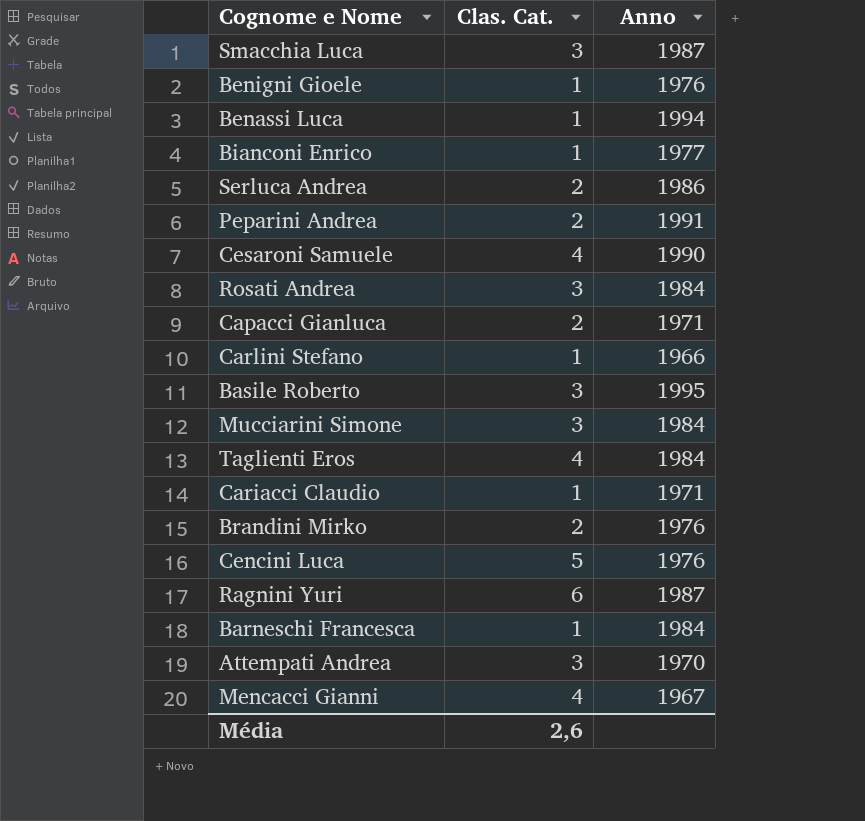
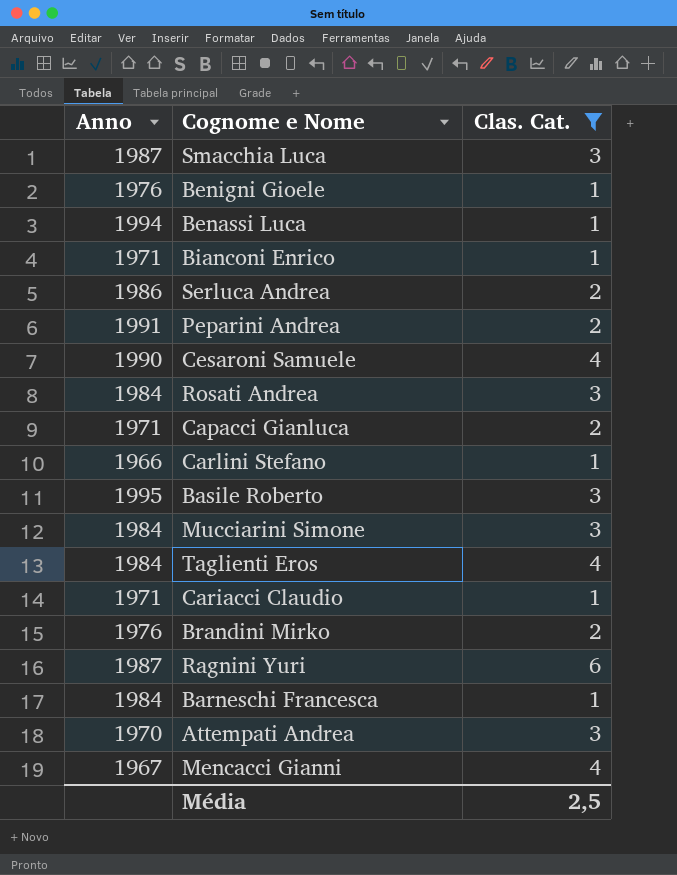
filter: none -> Clas. Cat. != 5
column Anno | position: 3 -> 1
Bianconi Enrico | Anno: 1977 -> 1971
Média | Clas. Cat.: 2,6 -> 2,5

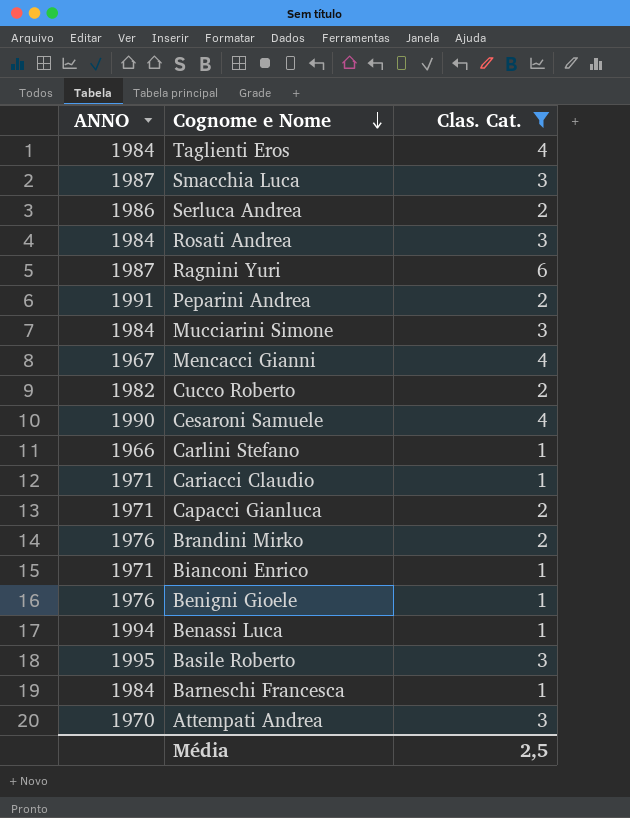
row order: none -> Cognome e Nome descending
column name: Anno -> ANNO
row Cucco Roberto: none -> 1982 | 2

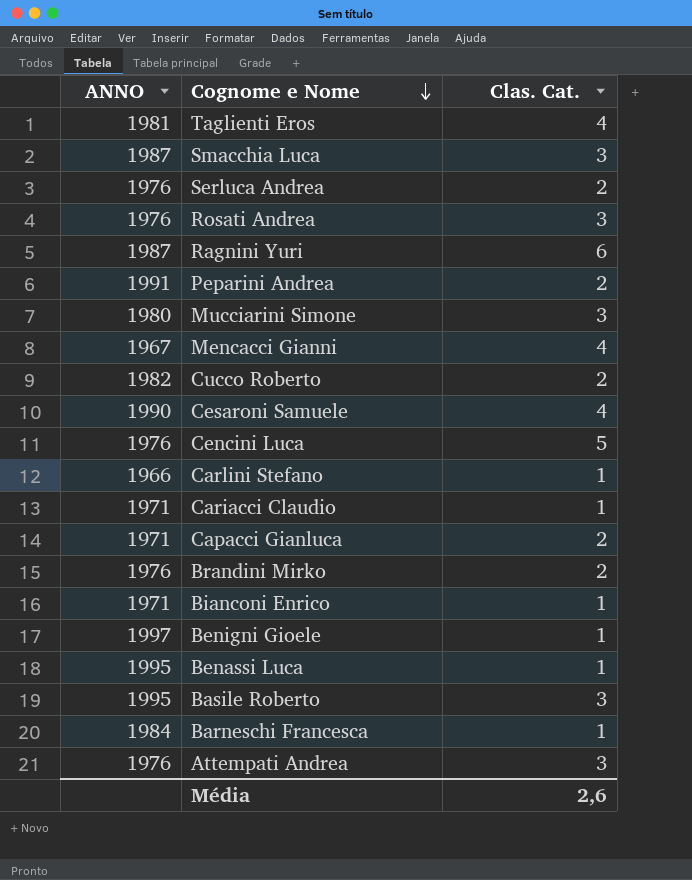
filter: Clas. Cat. != 5 -> none
Taglienti Eros | ANNO: 1984 -> 1981
Serluca Andrea | ANNO: 1986 -> 1976
Rosati Andrea | ANNO: 1984 -> 1976
Mucciarini Simone | ANNO: 1984 -> 1980
Benigni Gioele | ANNO: 1976 -> 1997
Benassi Luca | ANNO: 1994 -> 1995
Attempati Andrea | ANNO: 1970 -> 1976
Média | Clas. Cat.: 2,5 -> 2,6

